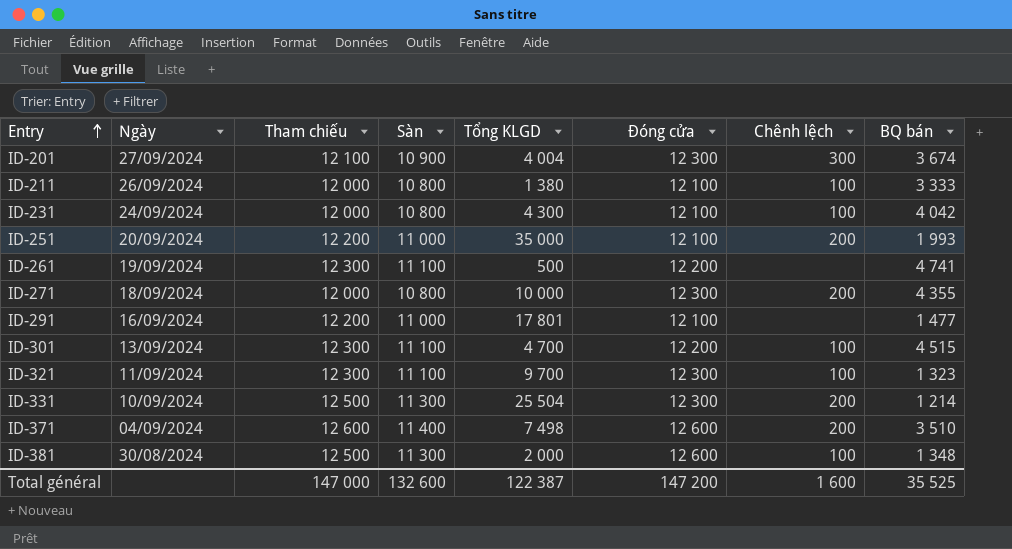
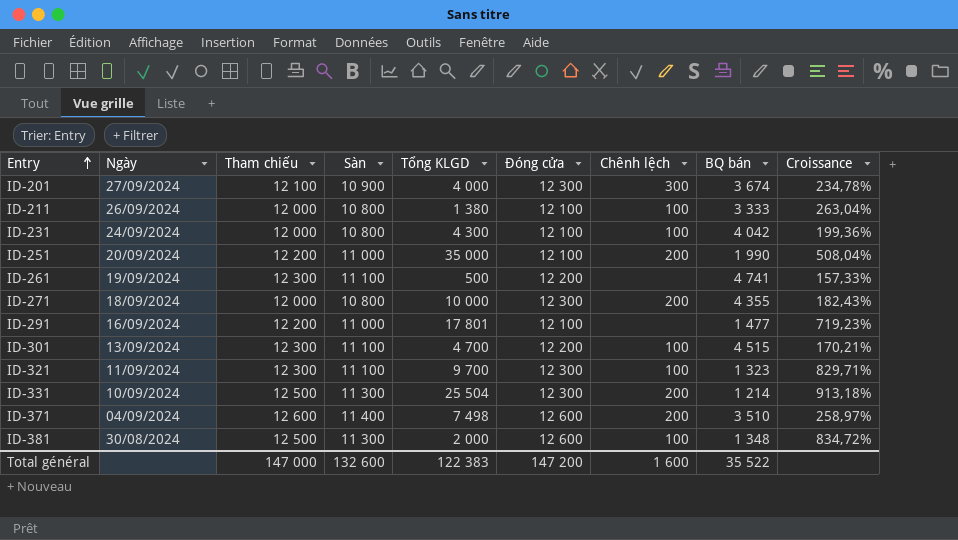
column Croissance | formula: none -> ([Đóng cửa] - [BQ bán]) / [BQ bán]
ID-201 | Tổng KLGD: 4 004 -> 4 000
ID-251 | BQ bán: 1 993 -> 1 990
Total général | Tổng KLGD: 122 387 -> 122 383
Total général | BQ bán: 35 525 -> 35 522

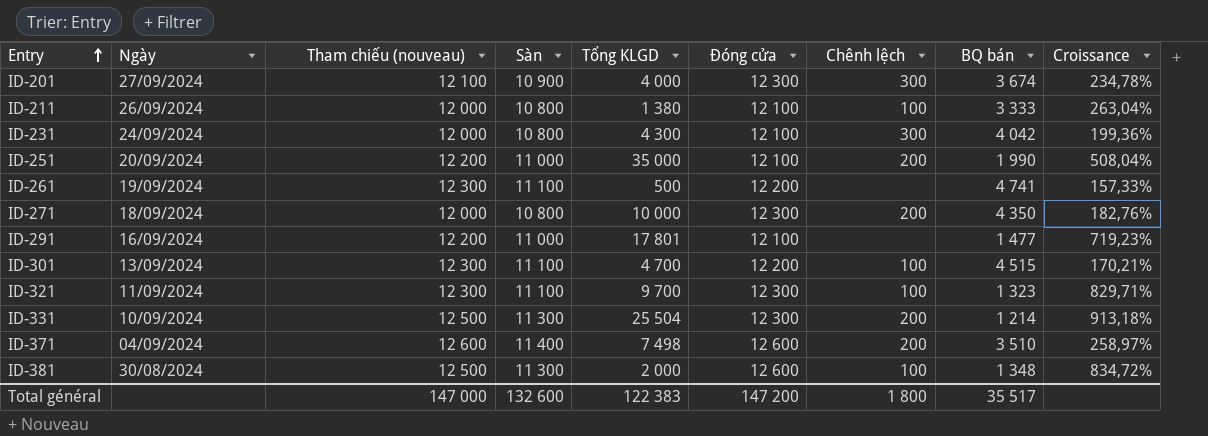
column name: Tham chiếu -> Tham chiếu (nouveau)
ID-231 | Chênh lệch: 100 -> 300
ID-271 | BQ bán: 4 355 -> 4 350
ID-271 | Croissance: 182,43% -> 182,76%
Total général | Chênh lệch: 1 600 -> 1 800
Total général | BQ bán: 35 522 -> 35 517

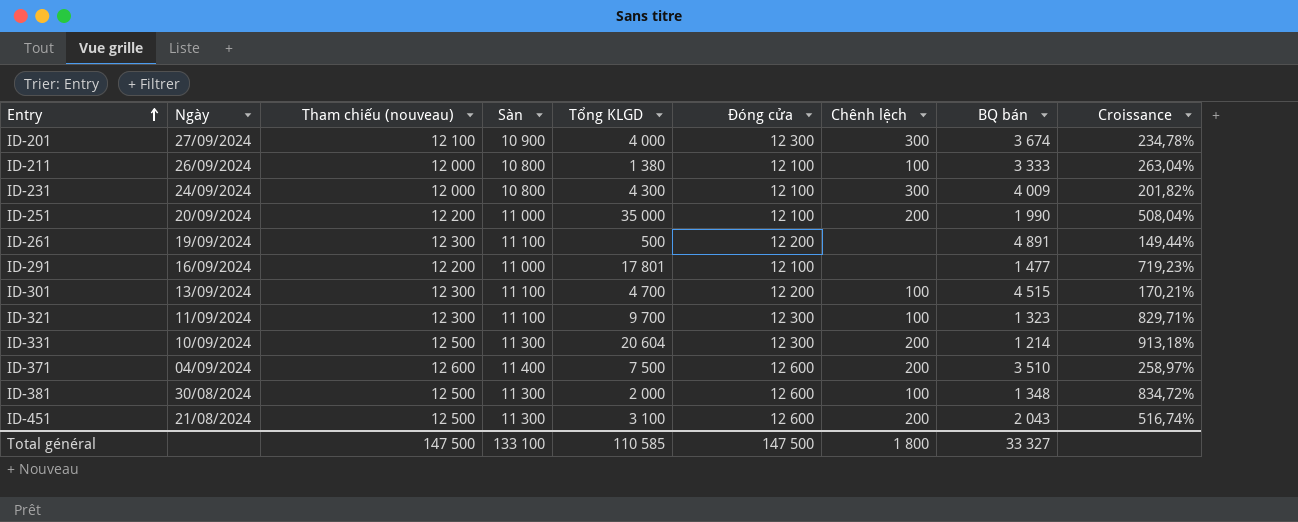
row ID-271: 18/09/2024 | 12 000 | 10 800 | 10 000 | 12 300 | 200 | 4 350 | 182,76% -> none
ID-231 | BQ bán: 4 042 -> 4 009
ID-231 | Croissance: 199,36% -> 201,82%
ID-261 | BQ bán: 4 741 -> 4 891
ID-261 | Croissance: 157,33% -> 149,44%
ID-331 | Tổng KLGD: 25 504 -> 20 604
ID-371 | Tổng KLGD: 7 498 -> 7 500
row ID-451: none -> 21/08/2024 | 12 500 | 11 300 | 3 100 | 12 600 | 200 | 2 043 | 516,74%
Total général | Tham chiếu (nouveau): 147 000 -> 147 500
Total général | Sàn: 132 600 -> 133 100
Total général | Tổng KLGD: 122 383 -> 110 585
Total général | Đóng cửa: 147 200 -> 147 500
Total général | BQ bán: 35 517 -> 33 327

